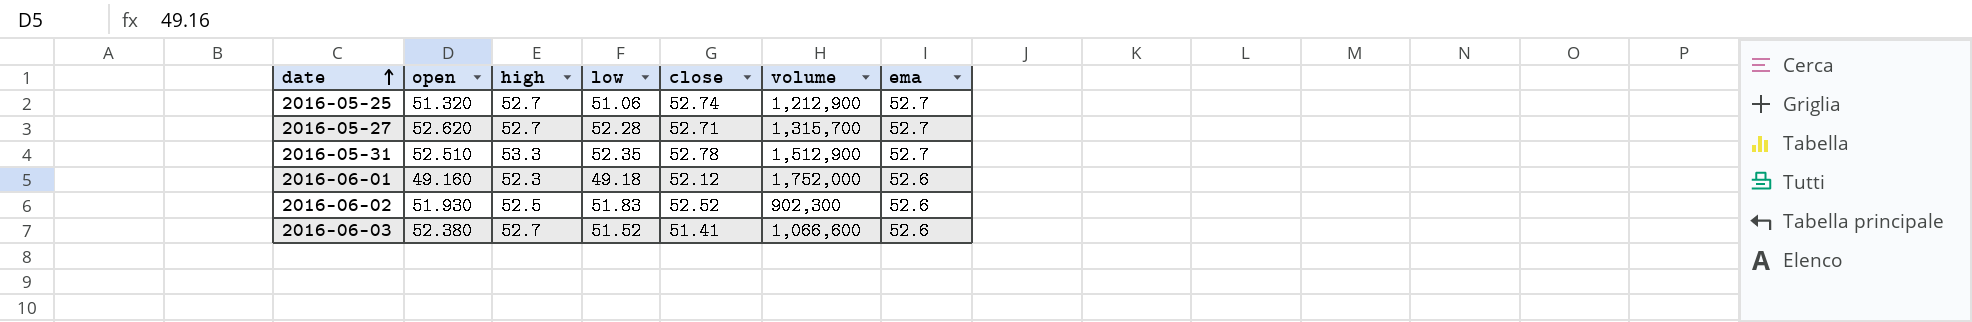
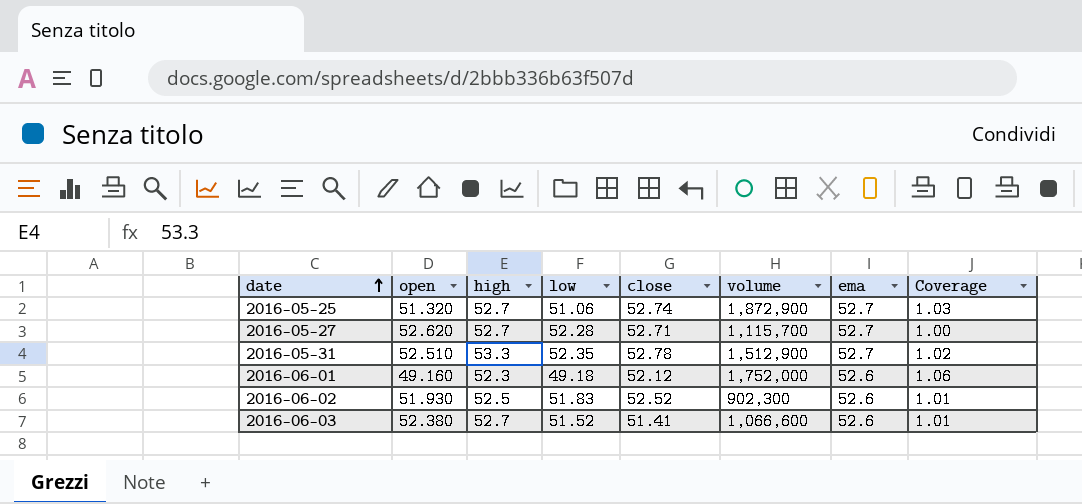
column Coverage | formula: none -> [high] / [open]
2016-05-25 | volume: 1,212,900 -> 1,872,900
2016-05-27 | volume: 1,315,700 -> 1,115,700

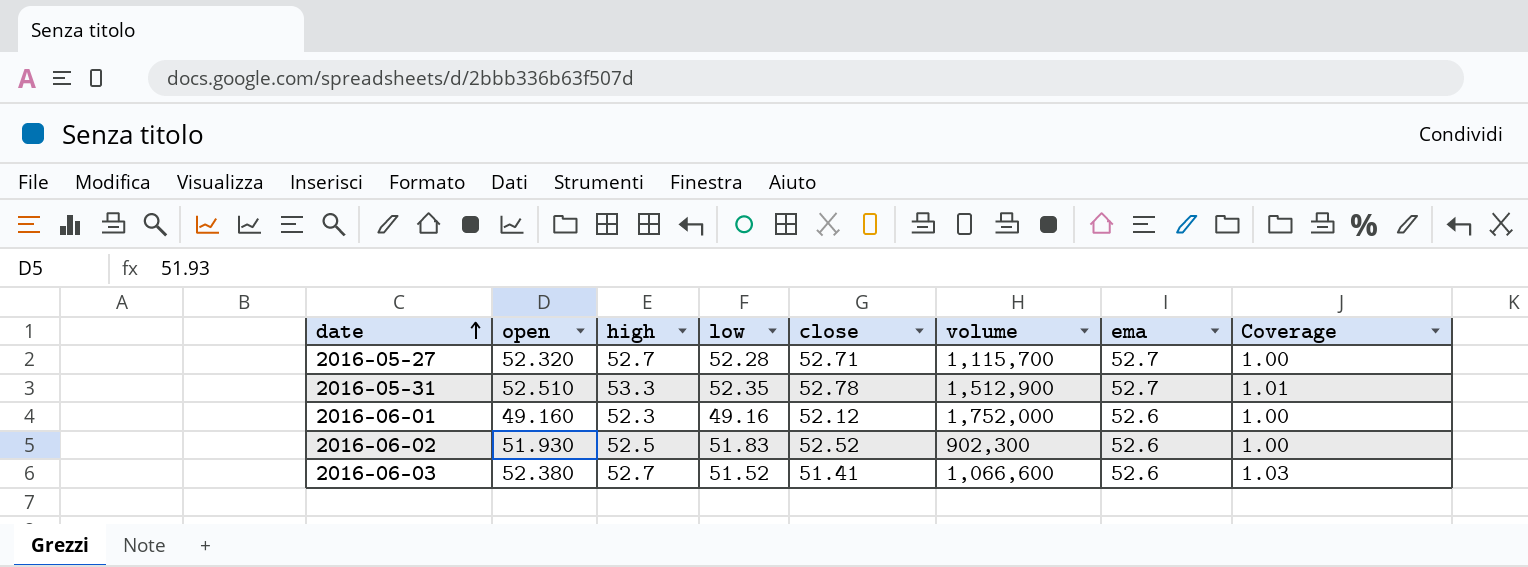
column Coverage | formula: [high] / [open] -> [high] / [close]
row 2016-05-25: 51.320 | 52.7 | 51.06 | 52.74 | 1,872,900 | 52.7 | 1.03 -> none
2016-05-27 | open: 52.620 -> 52.320
2016-06-01 | low: 49.18 -> 49.16

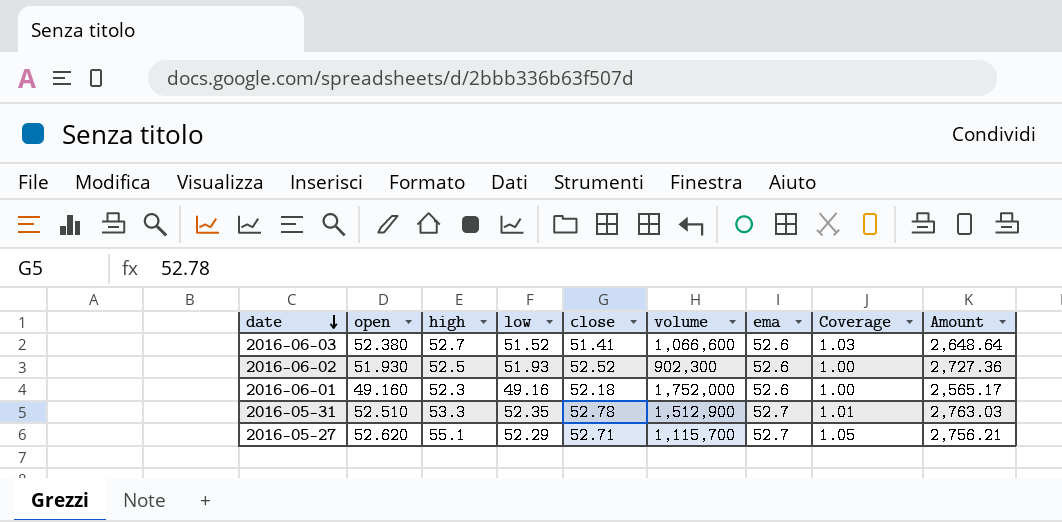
row order: date ascending -> date descending
column Amount | formula: none -> [low] * [close]
2016-06-02 | low: 51.83 -> 51.93
2016-06-01 | close: 52.12 -> 52.18
2016-05-27 | open: 52.320 -> 52.620
2016-05-27 | high: 52.7 -> 55.1
2016-05-27 | low: 52.28 -> 52.29
2016-05-27 | Coverage: 1.00 -> 1.05

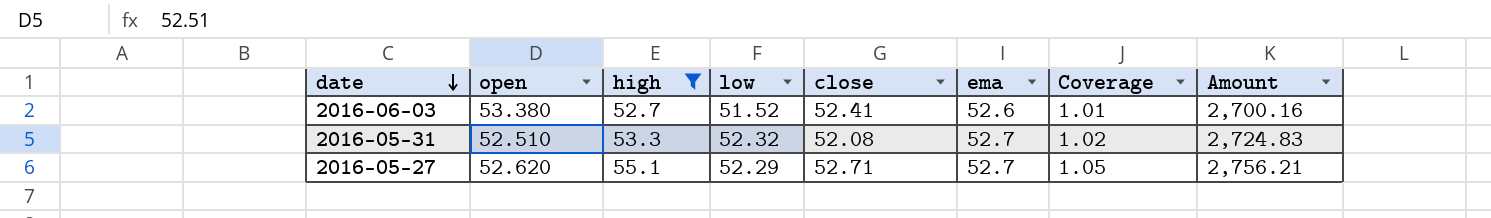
filter: none -> high >= 52.7
column volume | position: 6 -> none
2016-06-03 | open: 52.380 -> 53.380
2016-06-03 | close: 51.41 -> 52.41
2016-06-03 | Coverage: 1.03 -> 1.01
2016-06-03 | Amount: 2,648.64 -> 2,700.16
2016-05-31 | low: 52.35 -> 52.32
2016-05-31 | close: 52.78 -> 52.08
2016-05-31 | Coverage: 1.01 -> 1.02
2016-05-31 | Amount: 2,763.03 -> 2,724.83

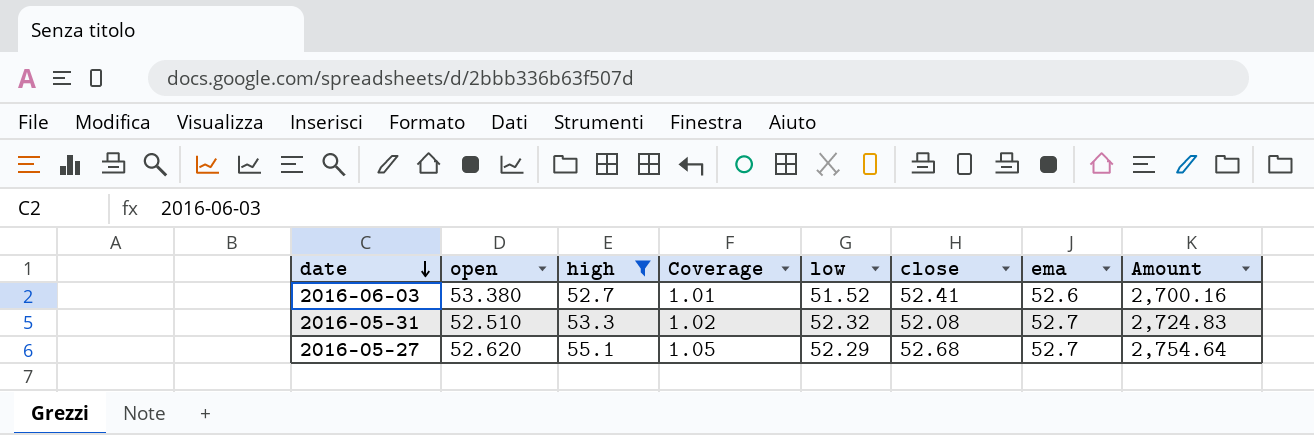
column Coverage | position: 7 -> 4
2016-05-27 | close: 52.71 -> 52.68
2016-05-27 | Amount: 2,756.21 -> 2,754.64

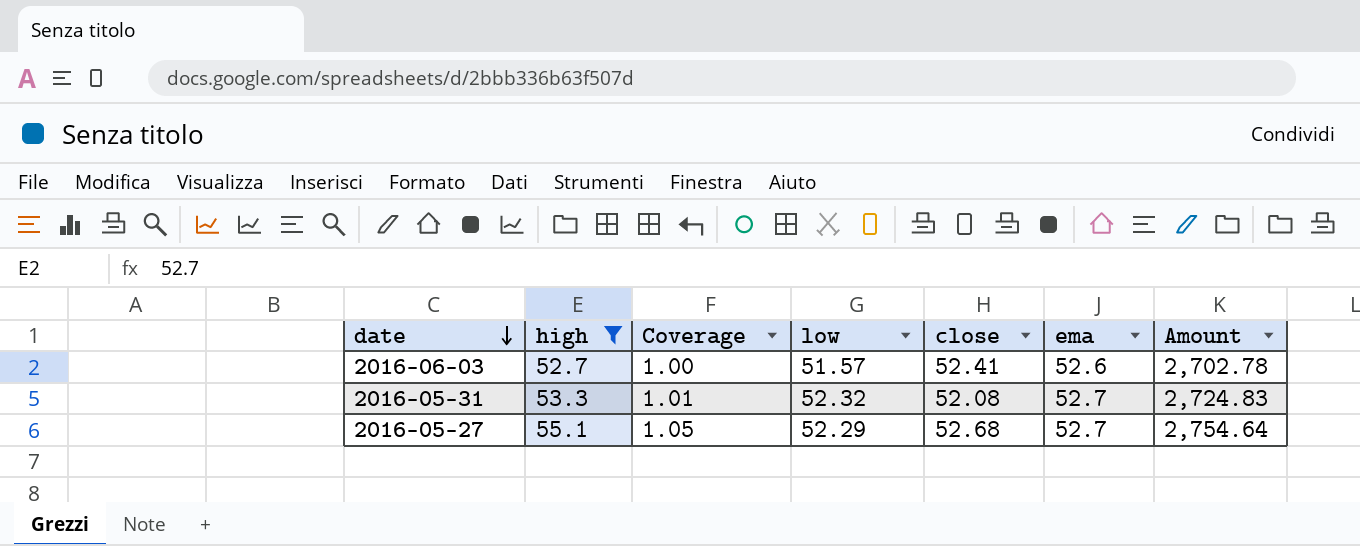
column open | position: 2 -> none
column Coverage | formula: [high] / [close] -> [high] / [ema]
2016-06-03 | low: 51.52 -> 51.57
2016-06-03 | Amount: 2,700.16 -> 2,702.78

